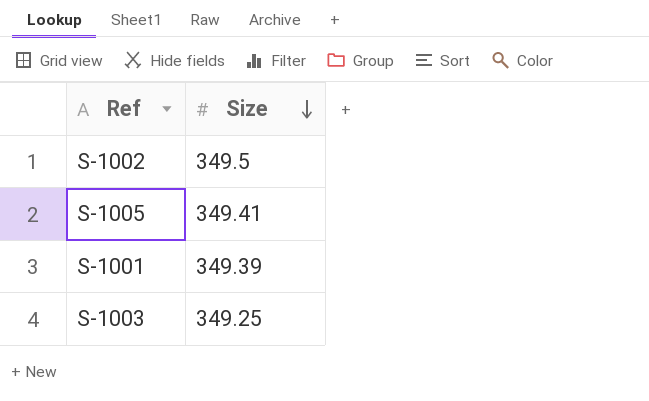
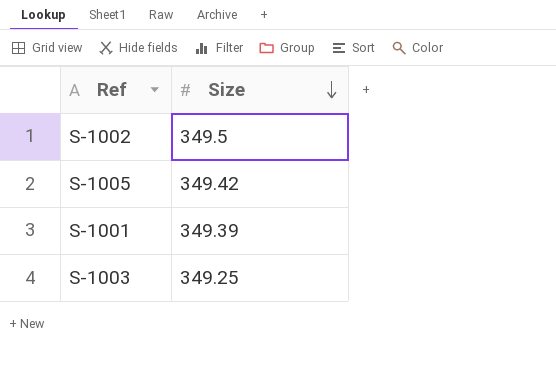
S-1005 | Size: 349.41 -> 349.42

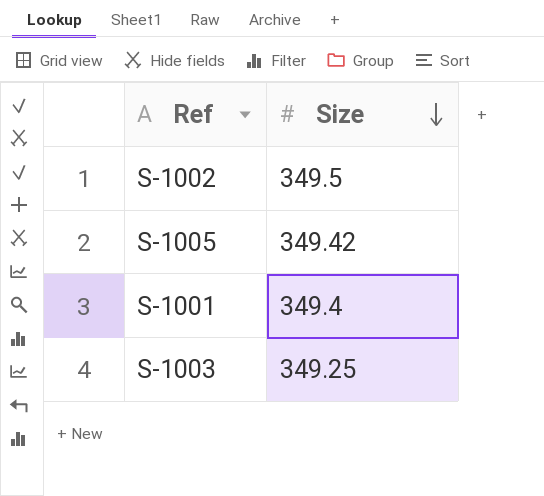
S-1001 | Size: 349.39 -> 349.4

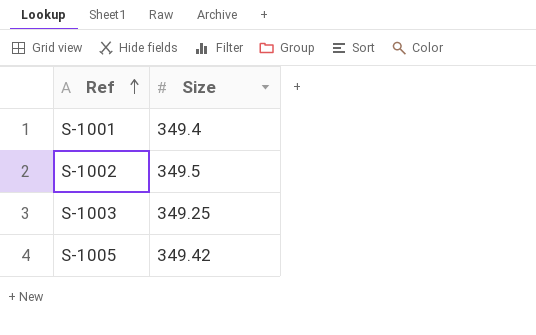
row order: Size descending -> Ref ascending

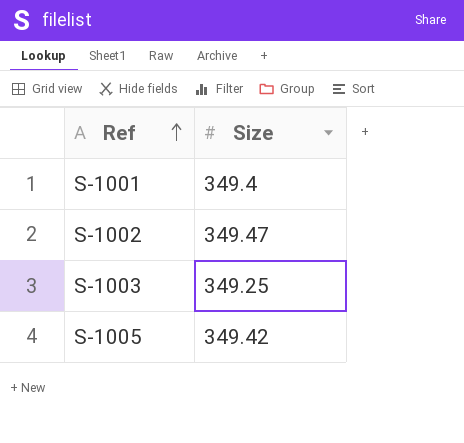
S-1002 | Size: 349.5 -> 349.47

